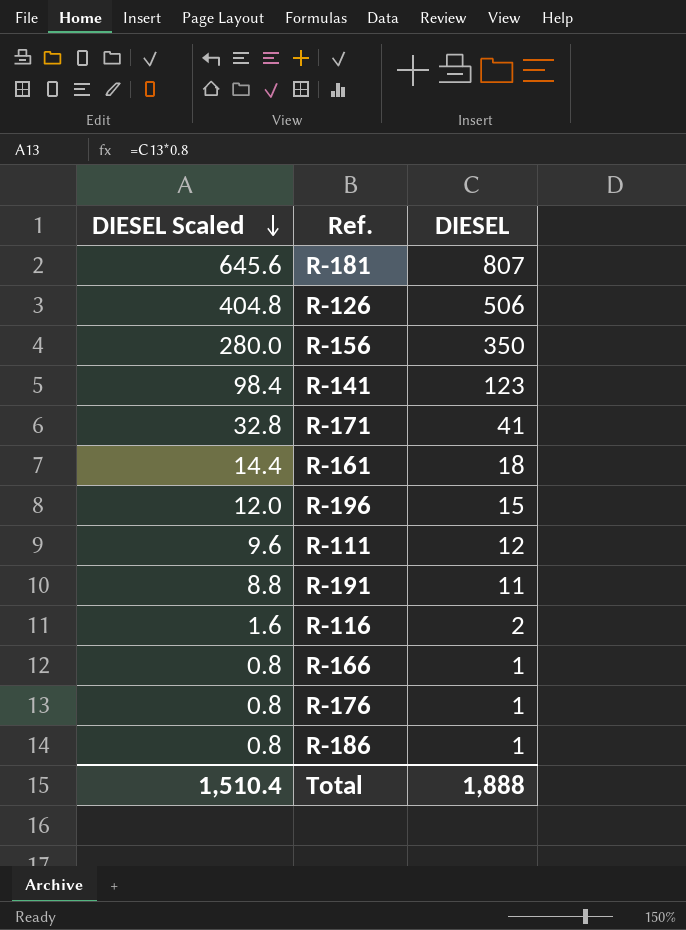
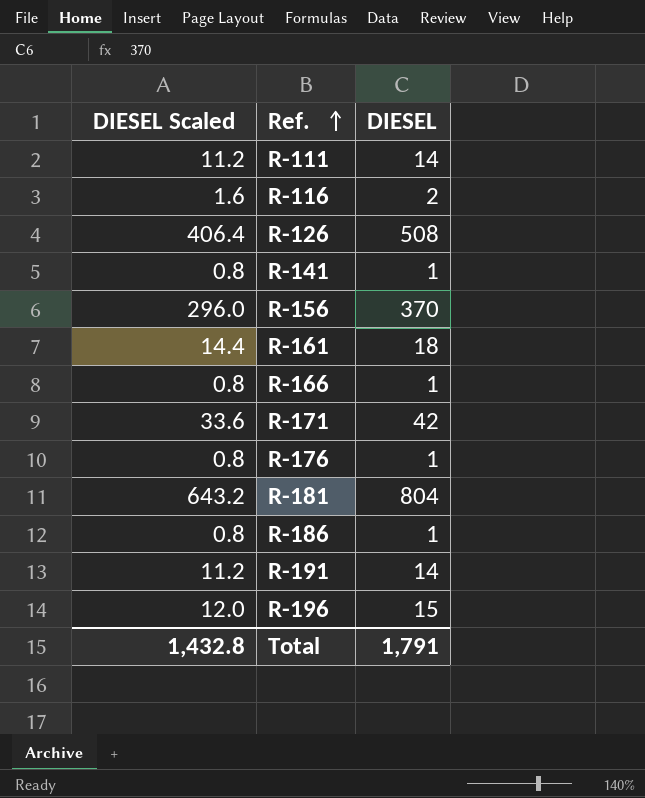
row order: DIESEL Scaled descending -> Ref. ascending
R-111 | DIESEL Scaled: 9.6 -> 11.2
R-111 | DIESEL: 12 -> 14
R-126 | DIESEL Scaled: 404.8 -> 406.4
R-126 | DIESEL: 506 -> 508
R-141 | DIESEL Scaled: 98.4 -> 0.8
R-141 | DIESEL: 123 -> 1
R-156 | DIESEL Scaled: 280.0 -> 296.0
R-156 | DIESEL: 350 -> 370
R-171 | DIESEL Scaled: 32.8 -> 33.6
R-171 | DIESEL: 41 -> 42
R-181 | DIESEL Scaled: 645.6 -> 643.2
R-181 | DIESEL: 807 -> 804
R-191 | DIESEL Scaled: 8.8 -> 11.2
R-191 | DIESEL: 11 -> 14
Total | DIESEL Scaled: 1,510.4 -> 1,432.8
Total | DIESEL: 1,888 -> 1,791

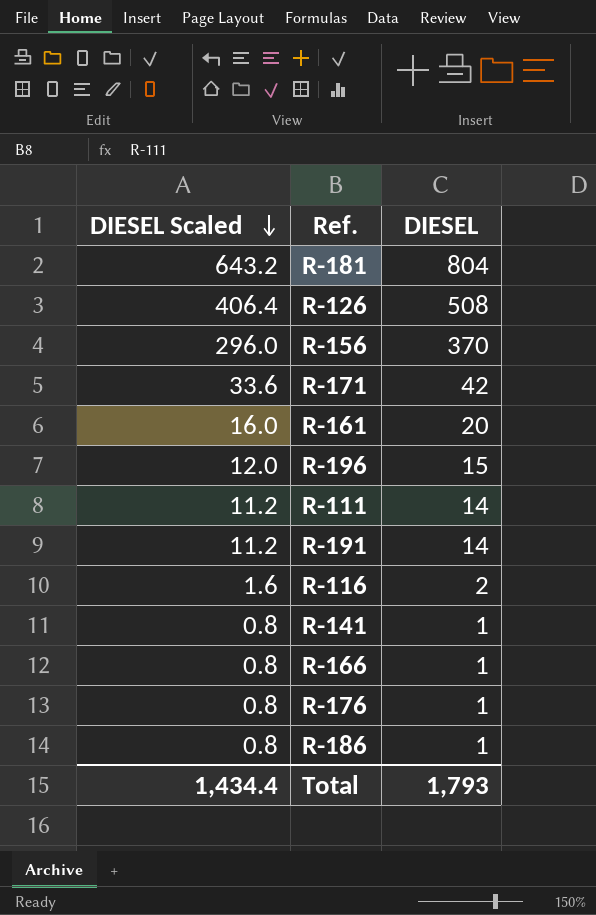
row order: Ref. ascending -> DIESEL Scaled descending
R-161 | DIESEL Scaled: 14.4 -> 16.0
R-161 | DIESEL: 18 -> 20
Total | DIESEL Scaled: 1,432.8 -> 1,434.4
Total | DIESEL: 1,791 -> 1,793

